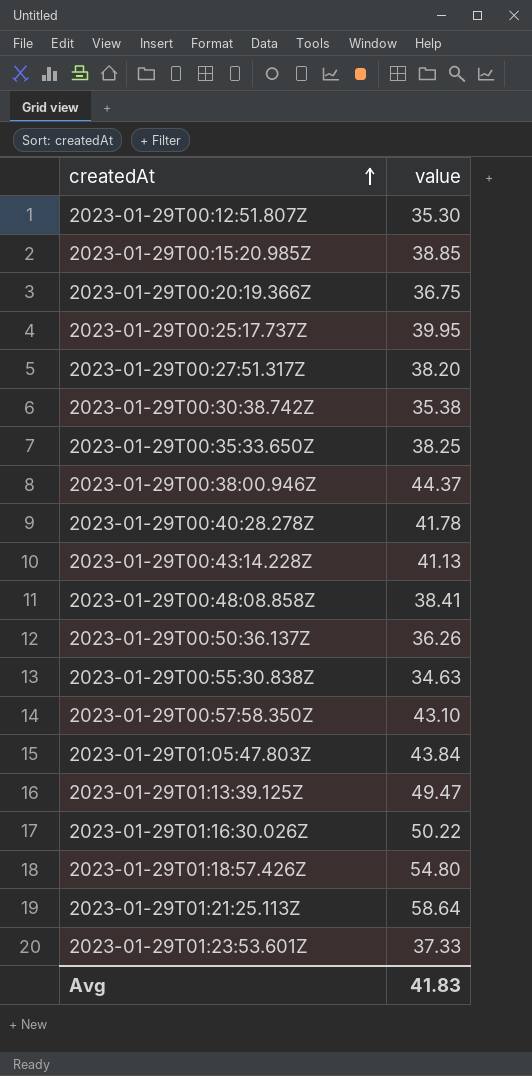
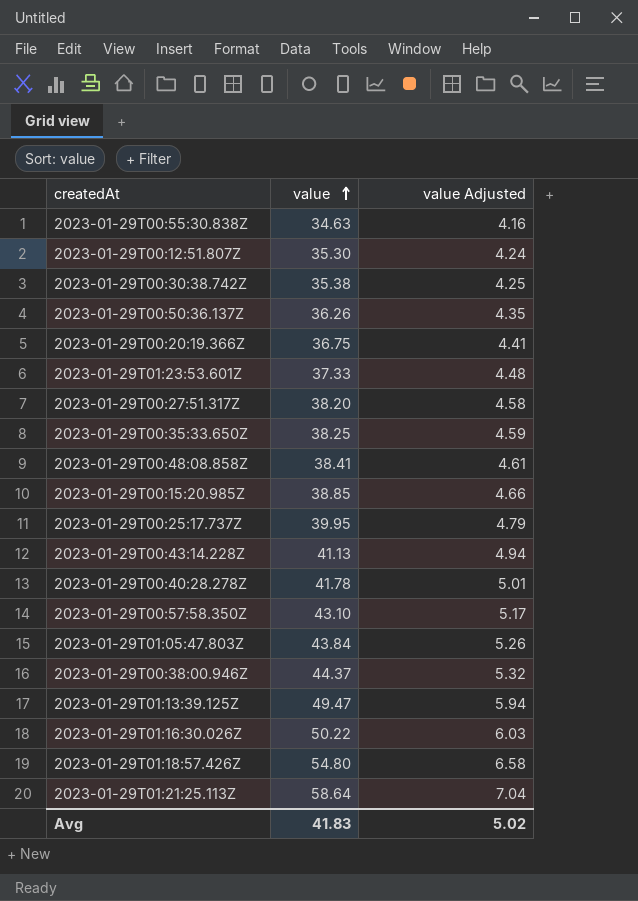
row order: createdAt ascending -> value ascending
column value Adjusted | formula: none -> [value] * 0.12

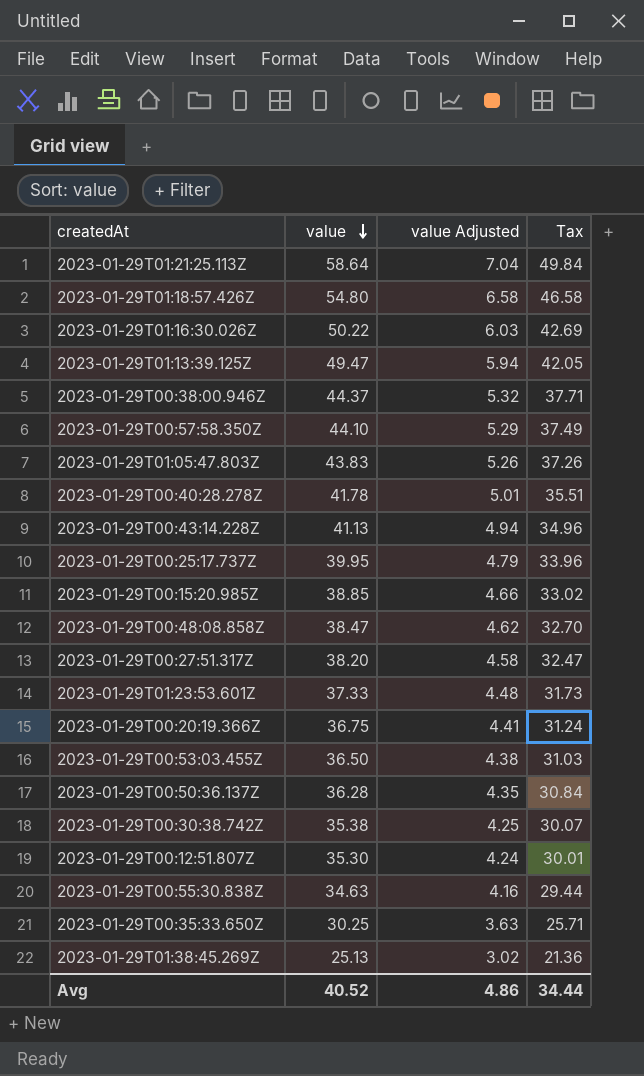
row order: value ascending -> value descending
column Tax | formula: none -> [value] * 0.85
2023-01-29T00:57:58.350Z | value: 43.10 -> 44.10
2023-01-29T00:57:58.350Z | value Adjusted: 5.17 -> 5.29
2023-01-29T01:05:47.803Z | value: 43.84 -> 43.83
2023-01-29T00:48:08.858Z | value: 38.41 -> 38.47
2023-01-29T00:48:08.858Z | value Adjusted: 4.61 -> 4.62
row 2023-01-29T00:53:03.455Z: none -> 36.50 | 4.38 | 31.03
2023-01-29T00:50:36.137Z | value: 36.26 -> 36.28
2023-01-29T00:35:33.650Z | value: 38.25 -> 30.25
2023-01-29T00:35:33.650Z | value Adjusted: 4.59 -> 3.63
row 2023-01-29T01:38:45.269Z: none -> 25.13 | 3.02 | 21.36
Avg | value: 41.83 -> 40.52
Avg | value Adjusted: 5.02 -> 4.86

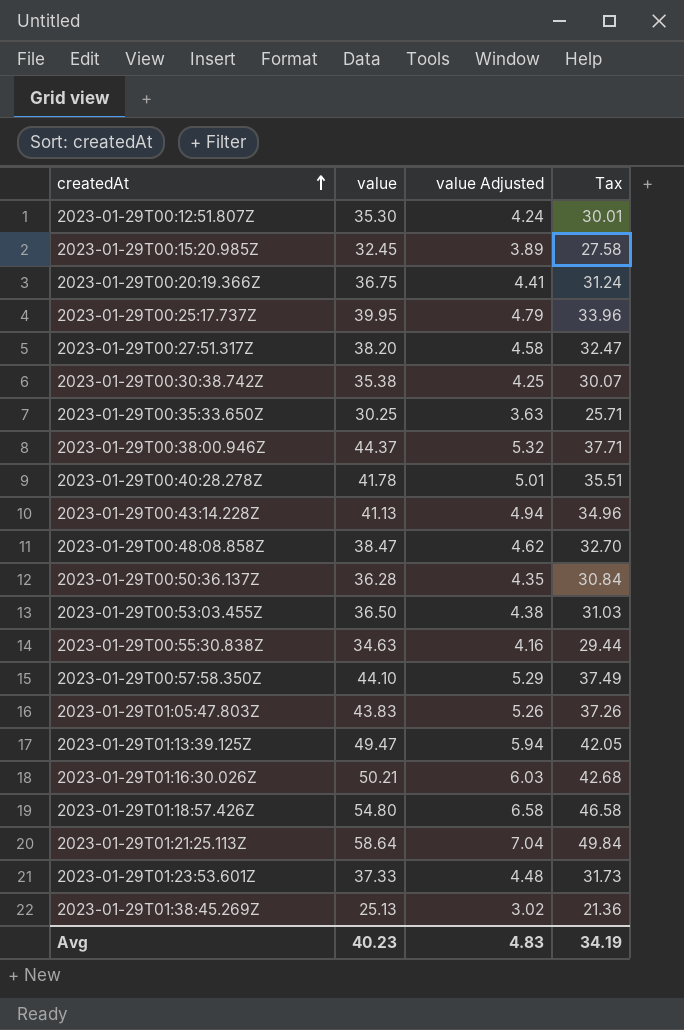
row order: value descending -> createdAt ascending
2023-01-29T00:15:20.985Z | value: 38.85 -> 32.45
2023-01-29T00:15:20.985Z | value Adjusted: 4.66 -> 3.89
2023-01-29T00:15:20.985Z | Tax: 33.02 -> 27.58
2023-01-29T01:16:30.026Z | value: 50.22 -> 50.21
2023-01-29T01:16:30.026Z | Tax: 42.69 -> 42.68
Avg | value: 40.52 -> 40.23
Avg | value Adjusted: 4.86 -> 4.83
Avg | Tax: 34.44 -> 34.19

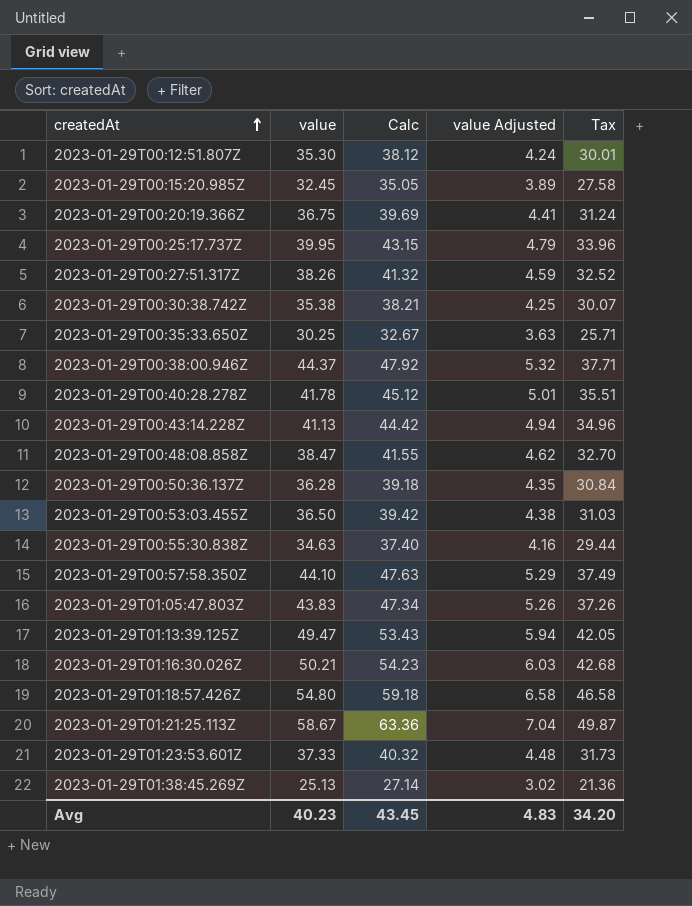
column Calc | formula: none -> [value] * 1.08
2023-01-29T00:27:51.317Z | value: 38.20 -> 38.26
2023-01-29T00:27:51.317Z | value Adjusted: 4.58 -> 4.59
2023-01-29T00:27:51.317Z | Tax: 32.47 -> 32.52
2023-01-29T01:21:25.113Z | value: 58.64 -> 58.67
2023-01-29T01:21:25.113Z | Tax: 49.84 -> 49.87
Avg | Tax: 34.19 -> 34.20

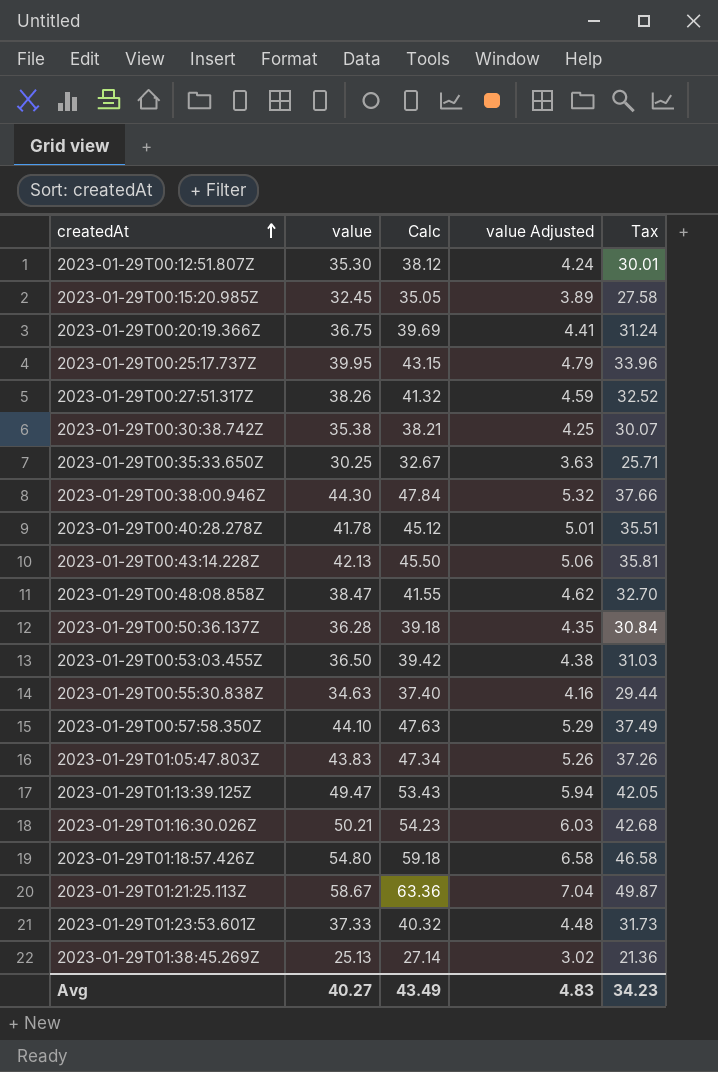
2023-01-29T00:38:00.946Z | value: 44.37 -> 44.30
2023-01-29T00:38:00.946Z | Calc: 47.92 -> 47.84
2023-01-29T00:38:00.946Z | Tax: 37.71 -> 37.66
2023-01-29T00:43:14.228Z | value: 41.13 -> 42.13
2023-01-29T00:43:14.228Z | Calc: 44.42 -> 45.50
2023-01-29T00:43:14.228Z | value Adjusted: 4.94 -> 5.06
2023-01-29T00:43:14.228Z | Tax: 34.96 -> 35.81
Avg | value: 40.23 -> 40.27
Avg | Calc: 43.45 -> 43.49
Avg | Tax: 34.20 -> 34.23

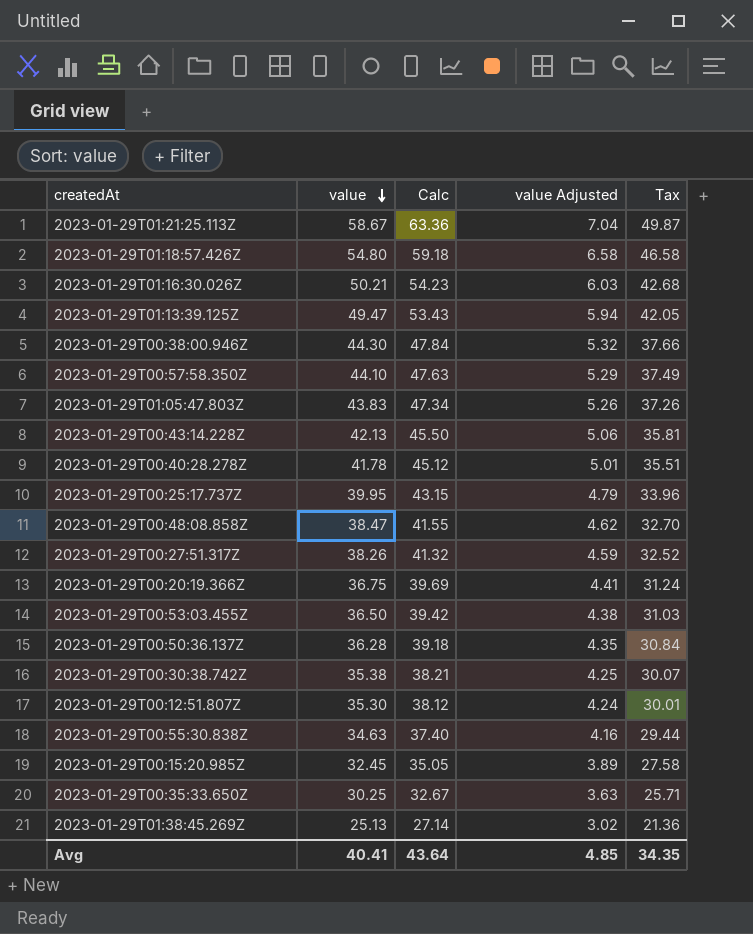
row order: createdAt ascending -> value descending
row 2023-01-29T01:23:53.601Z: 37.33 | 40.32 | 4.48 | 31.73 -> none
Avg | value: 40.27 -> 40.41
Avg | Calc: 43.49 -> 43.64
Avg | value Adjusted: 4.83 -> 4.85
Avg | Tax: 34.23 -> 34.35

